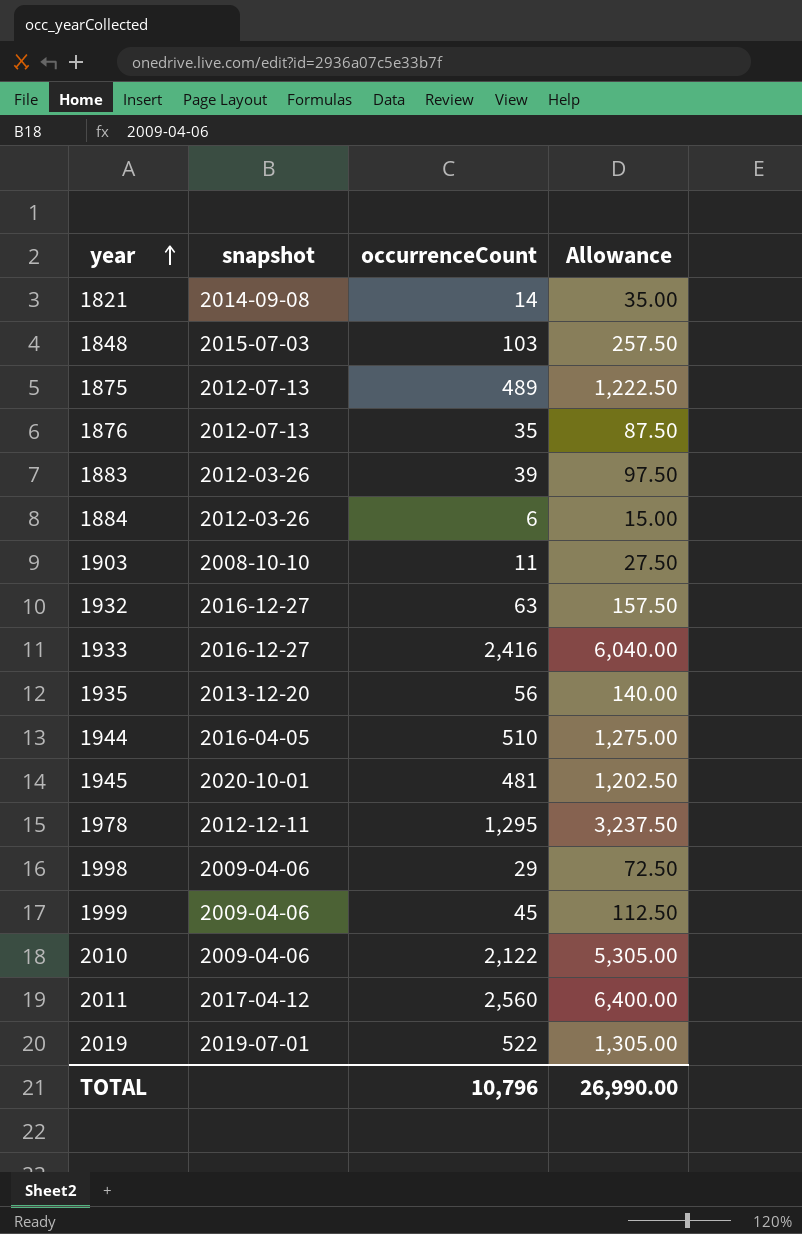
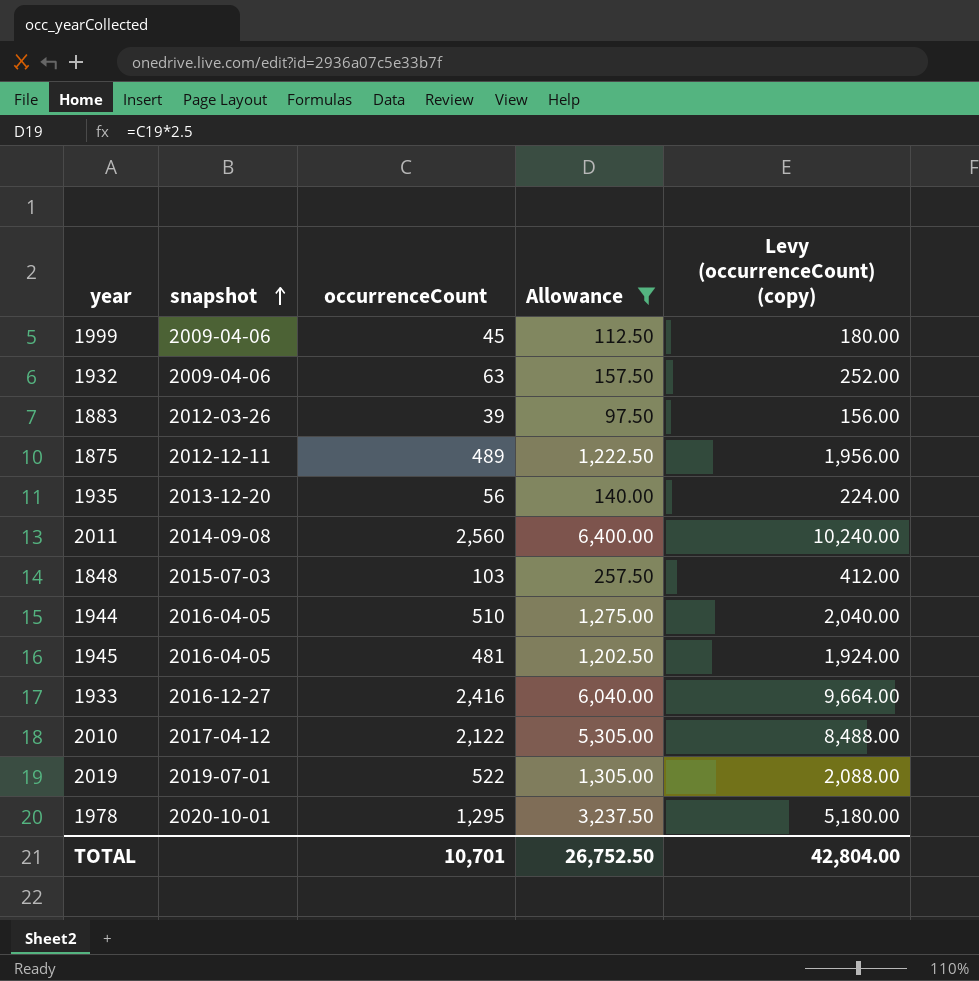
filter: none -> Allowance >= 97.50
row order: year ascending -> snapshot ascending
column Levy (occurrenceCount) (copy) | formula: none -> [occurrenceCount] * 4
1932 | snapshot: 2016-12-27 -> 2009-04-06
1875 | snapshot: 2012-07-13 -> 2012-12-11
2011 | snapshot: 2017-04-12 -> 2014-09-08
1945 | snapshot: 2020-10-01 -> 2016-04-05
2010 | snapshot: 2009-04-06 -> 2017-04-12
1978 | snapshot: 2012-12-11 -> 2020-10-01
TOTAL | occurrenceCount: 10,796 -> 10,701
TOTAL | Allowance: 26,990.00 -> 26,752.50

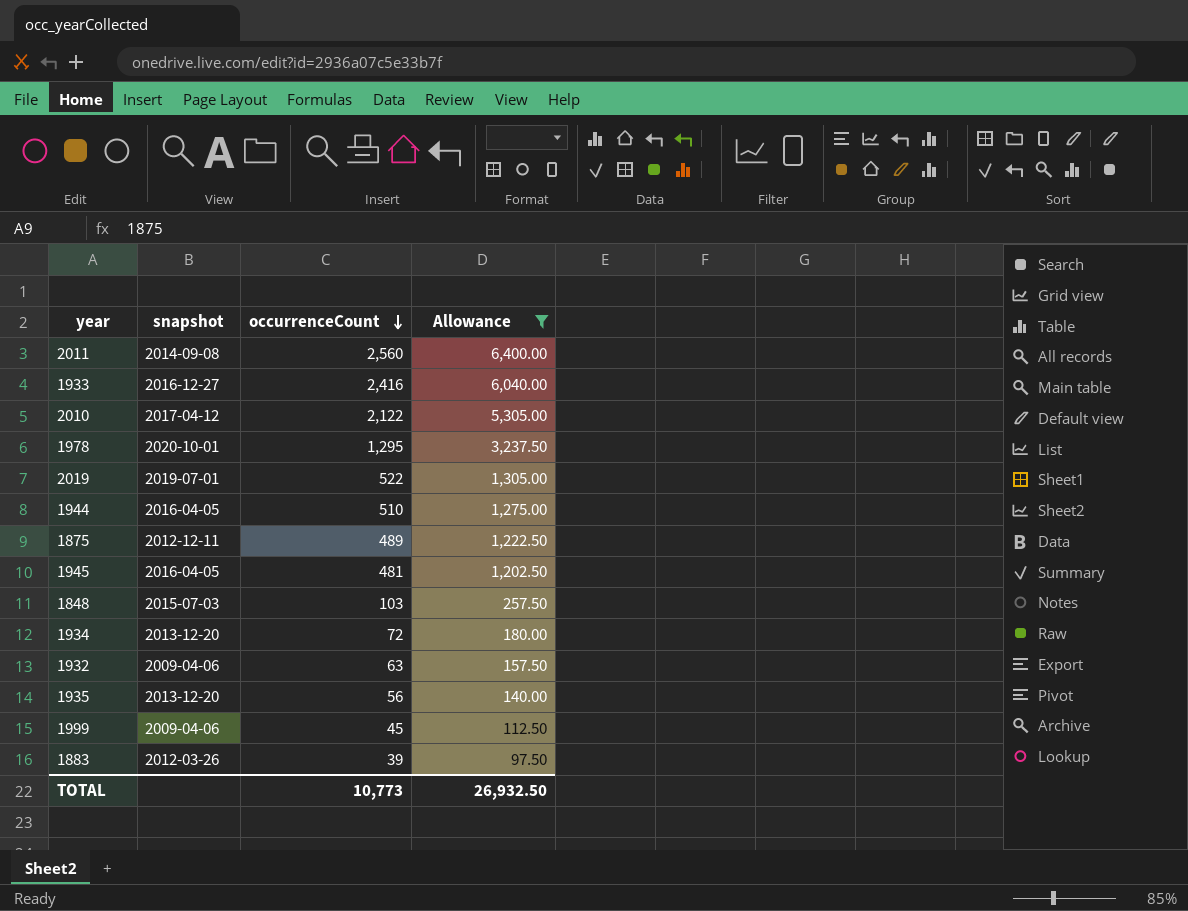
row order: snapshot ascending -> occurrenceCount descending
column Levy (occurrenceCount) (copy) | formula: [occurrenceCount] * 4 -> none
row 1934: none -> 2013-12-20 | 72 | 180.00
TOTAL | occurrenceCount: 10,701 -> 10,773
TOTAL | Allowance: 26,752.50 -> 26,932.50

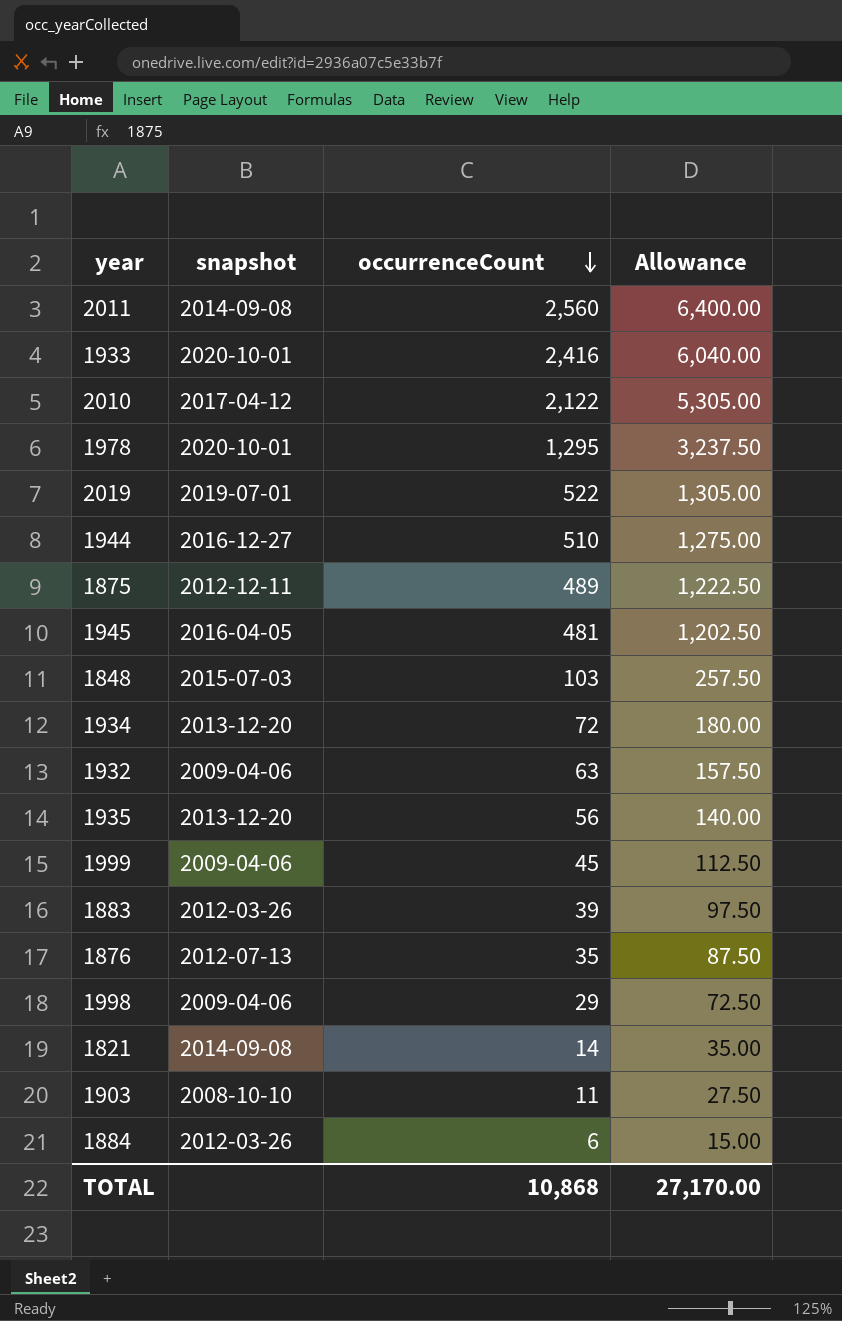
filter: Allowance >= 97.50 -> none
1933 | snapshot: 2016-12-27 -> 2020-10-01
1944 | snapshot: 2016-04-05 -> 2016-12-27
TOTAL | occurrenceCount: 10,773 -> 10,868
TOTAL | Allowance: 26,932.50 -> 27,170.00

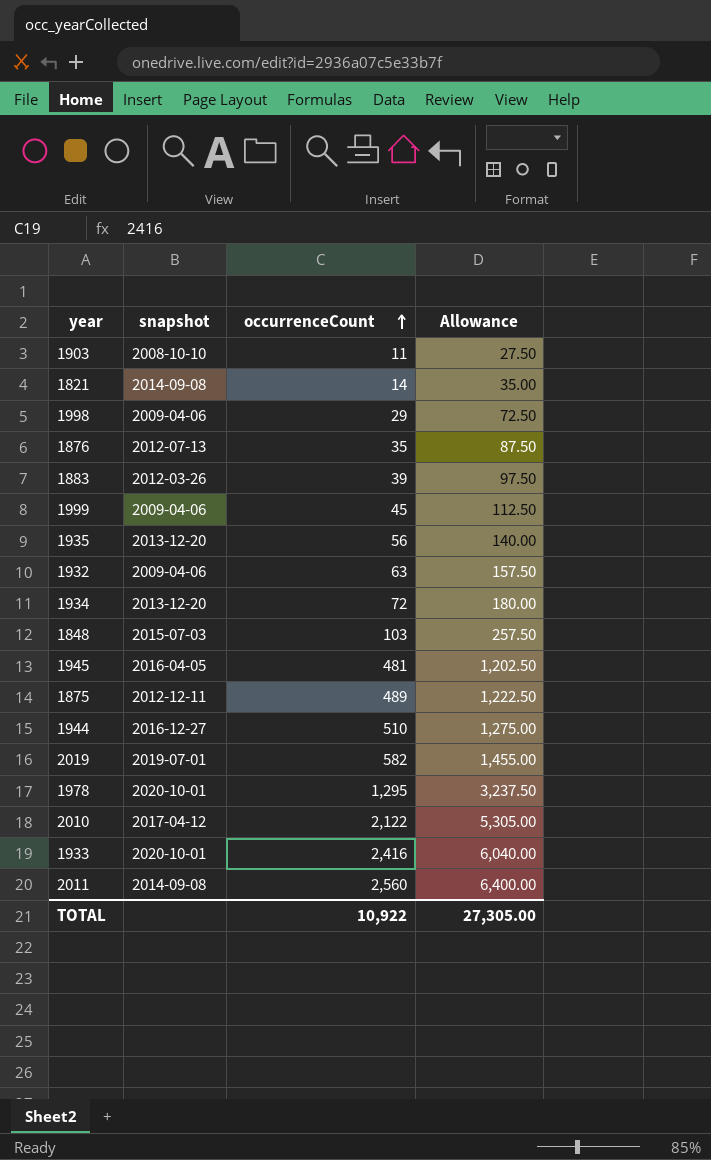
row order: occurrenceCount descending -> occurrenceCount ascending
row 1884: 2012-03-26 | 6 | 15.00 -> none
2019 | occurrenceCount: 522 -> 582
2019 | Allowance: 1,305.00 -> 1,455.00
TOTAL | occurrenceCount: 10,868 -> 10,922
TOTAL | Allowance: 27,170.00 -> 27,305.00

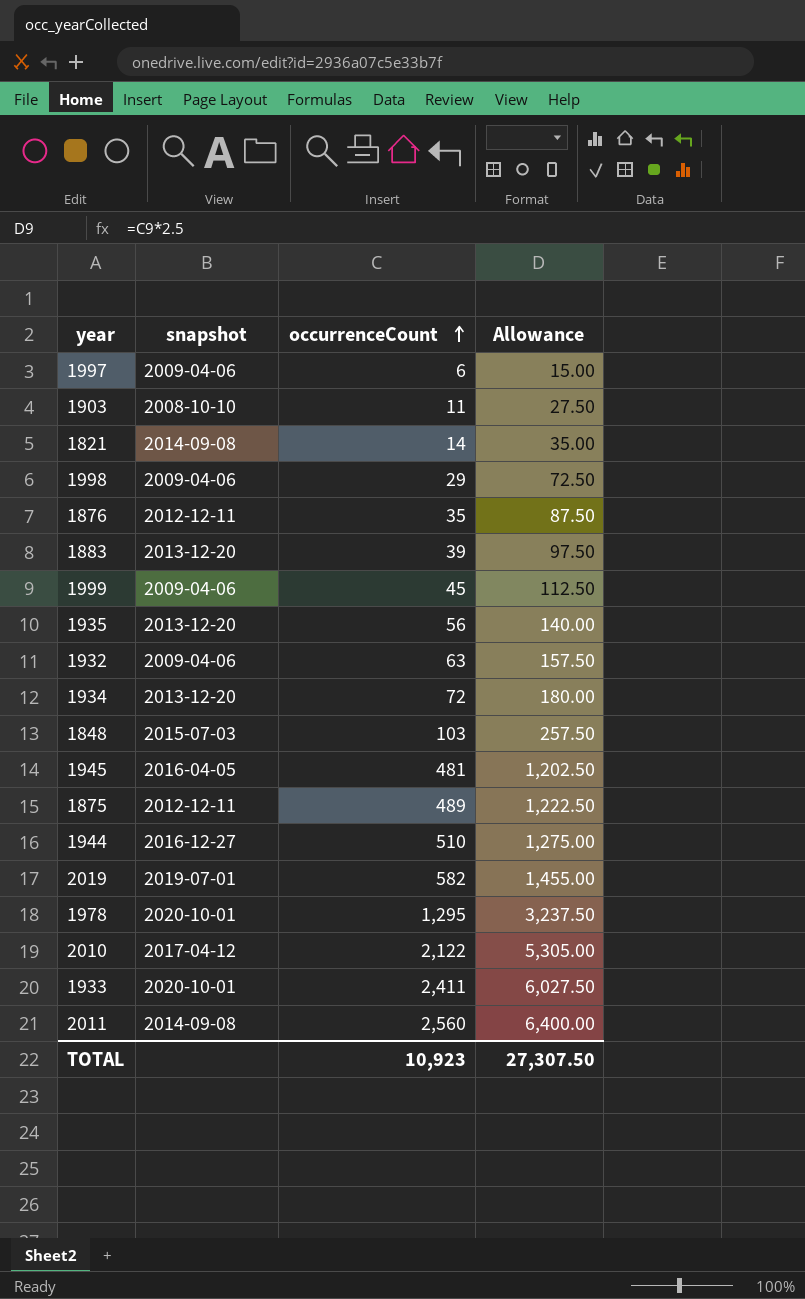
row 1997: none -> 2009-04-06 | 6 | 15.00
1876 | snapshot: 2012-07-13 -> 2012-12-11
1883 | snapshot: 2012-03-26 -> 2013-12-20
1933 | occurrenceCount: 2,416 -> 2,411
1933 | Allowance: 6,040.00 -> 6,027.50
TOTAL | occurrenceCount: 10,922 -> 10,923
TOTAL | Allowance: 27,305.00 -> 27,307.50

